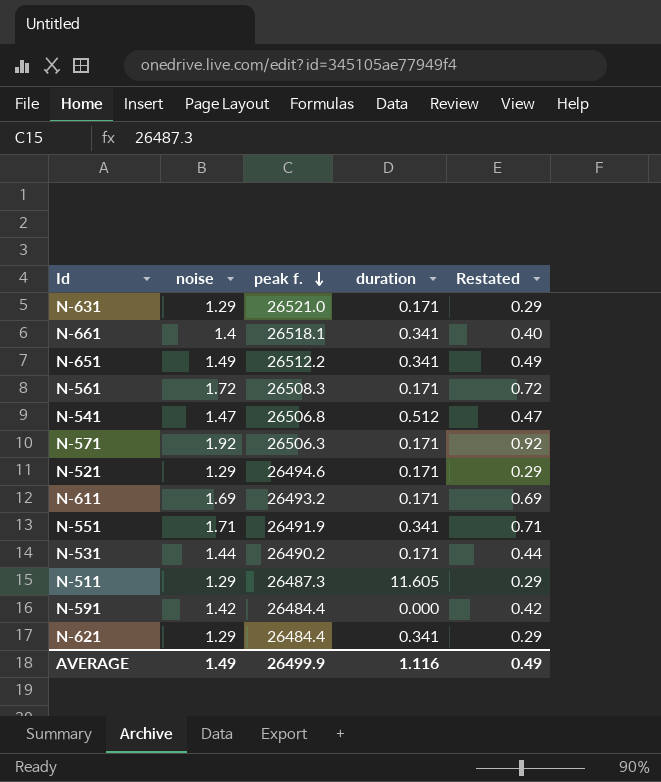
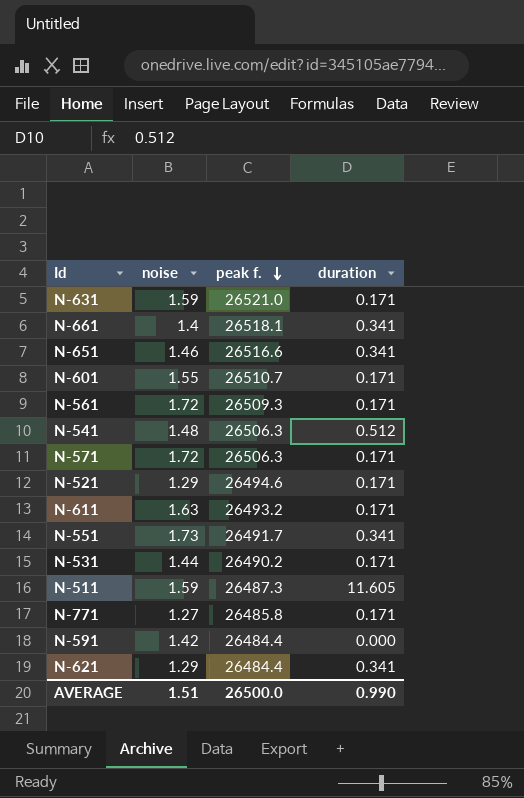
column Restated | formula: [noise] - 1 -> none
N-631 | noise: 1.29 -> 1.59
N-651 | noise: 1.49 -> 1.46
N-651 | peak f.: 26512.2 -> 26516.6
row N-601: none -> 1.55 | 26510.7 | 0.171
N-561 | peak f.: 26508.3 -> 26509.3
N-541 | noise: 1.47 -> 1.48
N-541 | peak f.: 26506.8 -> 26506.3
N-571 | noise: 1.92 -> 1.72
N-611 | noise: 1.69 -> 1.63
N-551 | noise: 1.71 -> 1.73
N-551 | peak f.: 26491.9 -> 26491.7
N-511 | noise: 1.29 -> 1.59
row N-771: none -> 1.27 | 26485.8 | 0.171
AVERAGE | noise: 1.49 -> 1.51
AVERAGE | peak f.: 26499.9 -> 26500.0
AVERAGE | duration: 1.116 -> 0.990

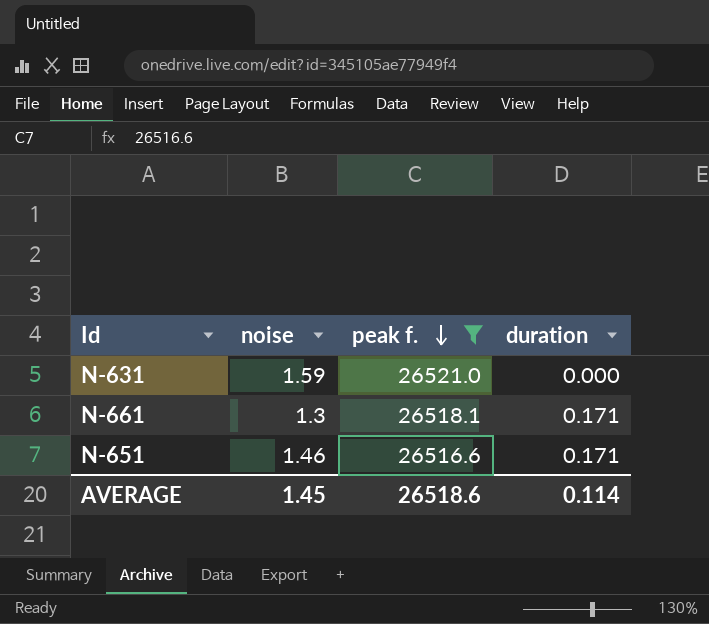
filter: none -> peak f. >= 26516.6
N-631 | duration: 0.171 -> 0.000
N-661 | noise: 1.4 -> 1.3
N-661 | duration: 0.341 -> 0.171
N-651 | duration: 0.341 -> 0.171
AVERAGE | noise: 1.51 -> 1.45
AVERAGE | peak f.: 26500.0 -> 26518.6
AVERAGE | duration: 0.990 -> 0.114

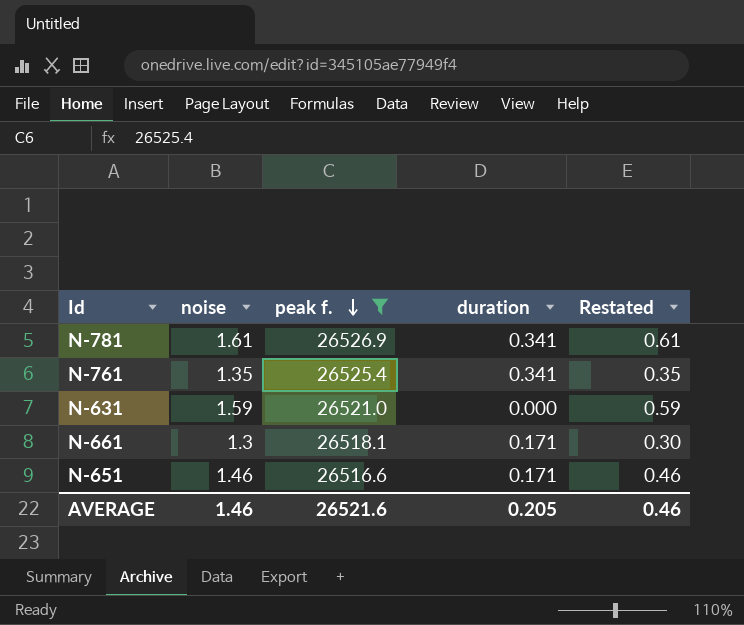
column Restated | formula: none -> [noise] - 1
row N-781: none -> 1.61 | 26526.9 | 0.341 | 0.61
row N-761: none -> 1.35 | 26525.4 | 0.341 | 0.35
AVERAGE | noise: 1.45 -> 1.46
AVERAGE | peak f.: 26518.6 -> 26521.6
AVERAGE | duration: 0.114 -> 0.205

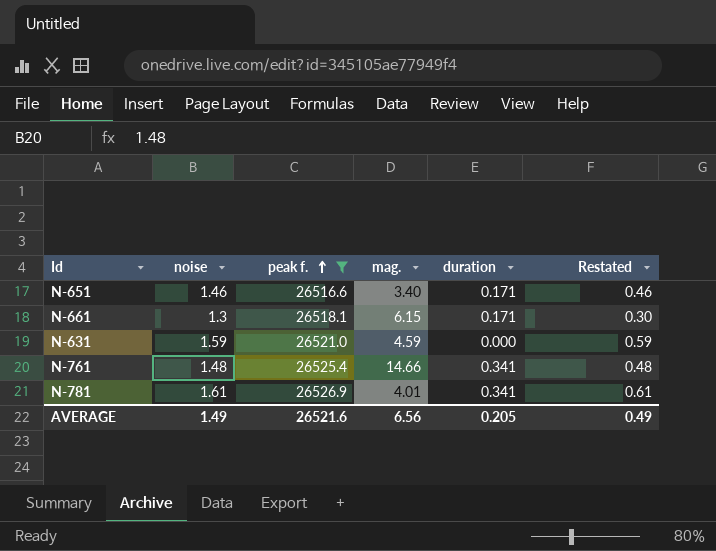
row order: peak f. descending -> peak f. ascending
column mag. | position: none -> 4
N-761 | noise: 1.35 -> 1.48
N-761 | Restated: 0.35 -> 0.48
AVERAGE | noise: 1.46 -> 1.49
AVERAGE | Restated: 0.46 -> 0.49

